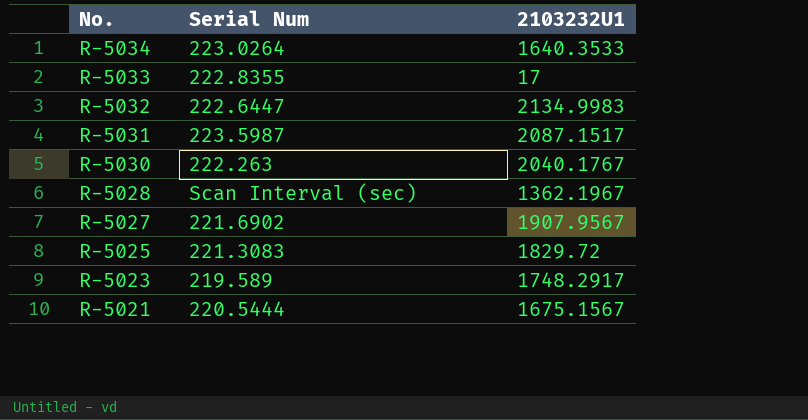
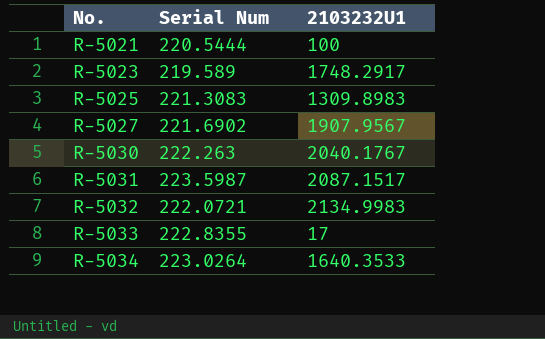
row order: No. descending -> No. ascending
row R-5028: Scan Interval (sec) | 1362.1967 -> none
R-5021 | 2103232U1: 1675.1567 -> 100
R-5025 | 2103232U1: 1829.72 -> 1309.8983
R-5032 | Serial Num: 222.6447 -> 222.0721

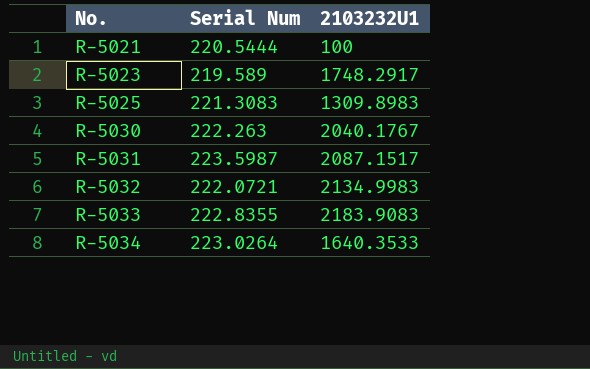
row R-5027: 221.6902 | 1907.9567 -> none
R-5033 | 2103232U1: 17 -> 2183.9083

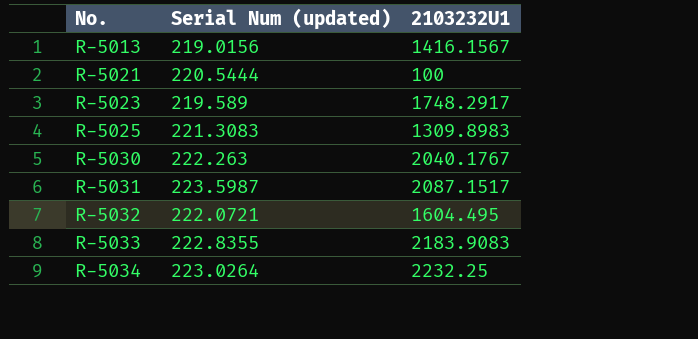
column name: Serial Num -> Serial Num (updated)
row R-5013: none -> 219.0156 | 1416.1567
R-5032 | 2103232U1: 2134.9983 -> 1604.495
R-5034 | 2103232U1: 1640.3533 -> 2232.25

